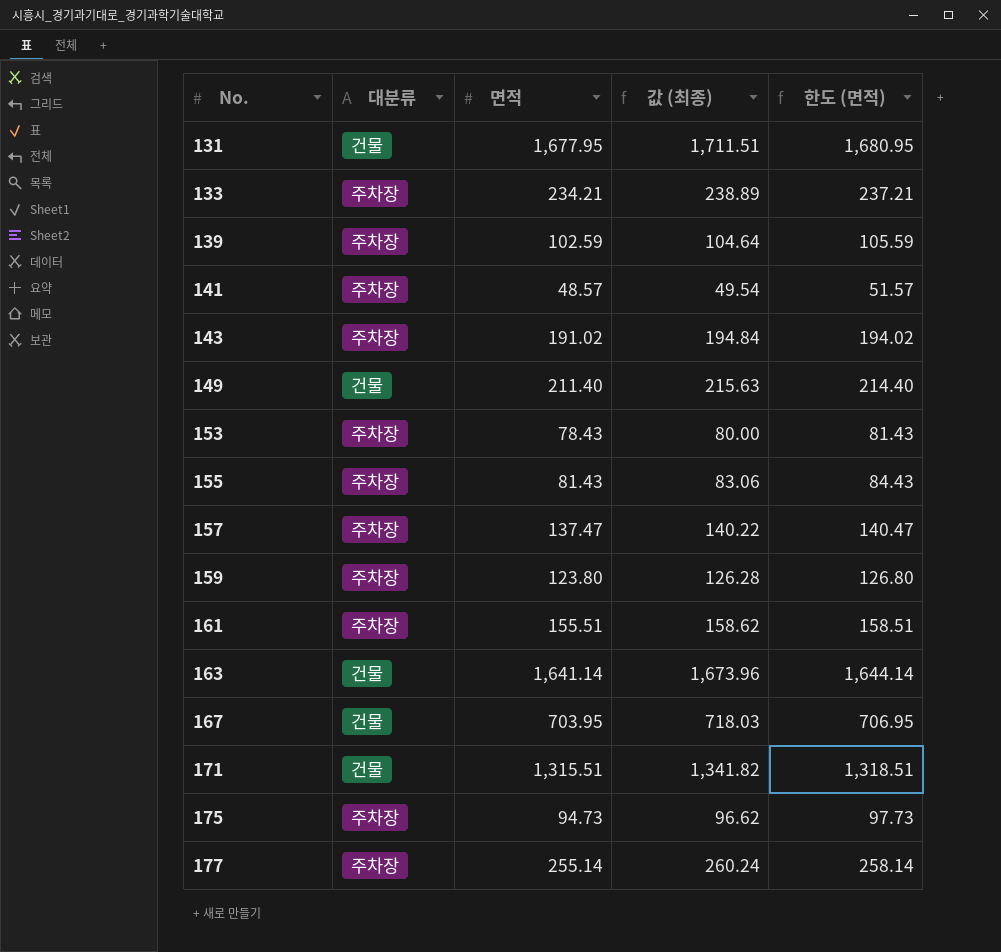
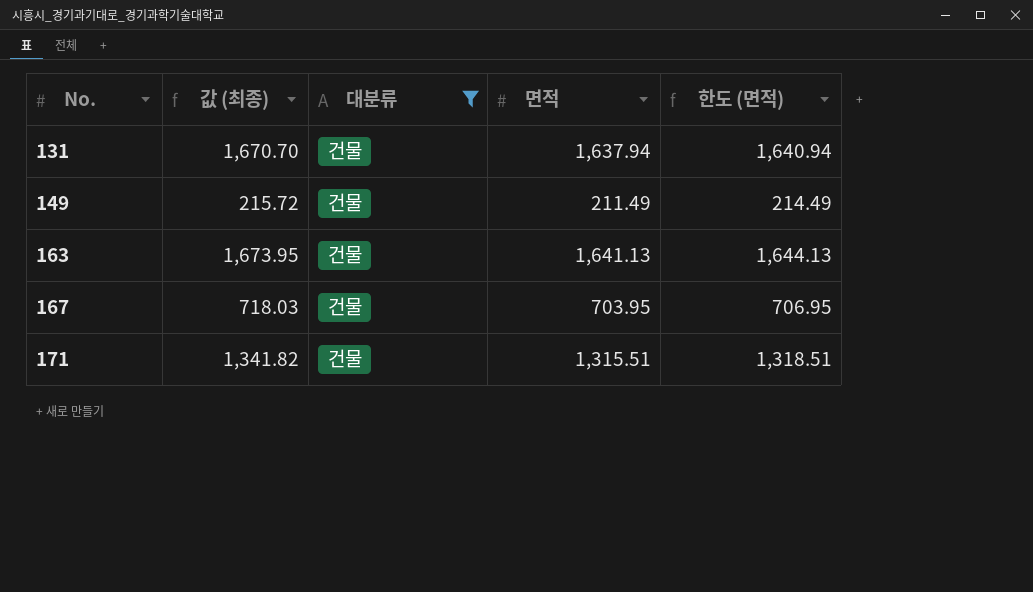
filter: none -> 대분류 = 건물
column 값 (최종) | position: 4 -> 2
131 | 값 (최종): 1,711.51 -> 1,670.70
131 | 면적: 1,677.95 -> 1,637.94
131 | 한도 (면적): 1,680.95 -> 1,640.94
149 | 값 (최종): 215.63 -> 215.72
149 | 면적: 211.40 -> 211.49
149 | 한도 (면적): 214.40 -> 214.49
163 | 값 (최종): 1,673.96 -> 1,673.95
163 | 면적: 1,641.14 -> 1,641.13
163 | 한도 (면적): 1,644.14 -> 1,644.13

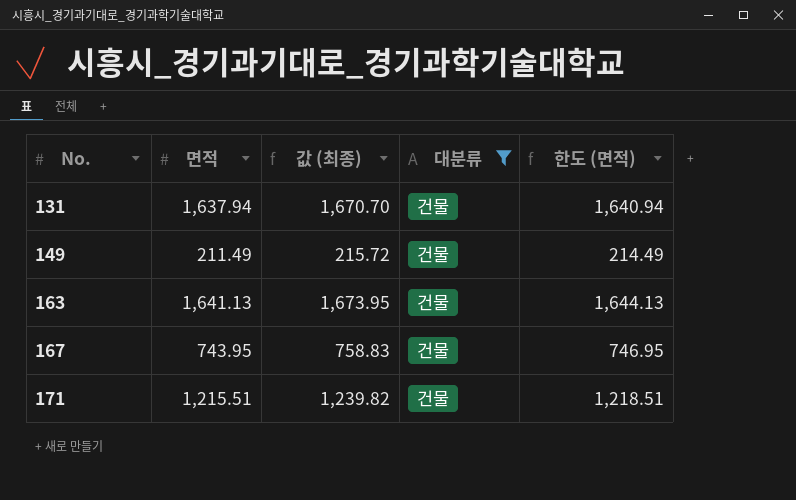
column 면적 | position: 4 -> 2
167 | 면적: 703.95 -> 743.95
167 | 값 (최종): 718.03 -> 758.83
167 | 한도 (면적): 706.95 -> 746.95
171 | 면적: 1,315.51 -> 1,215.51
171 | 값 (최종): 1,341.82 -> 1,239.82
171 | 한도 (면적): 1,318.51 -> 1,218.51

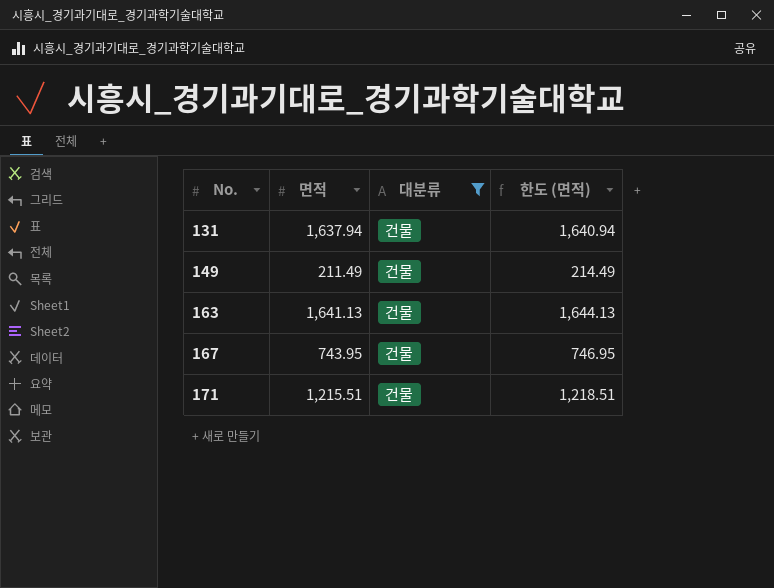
column 값 (최종) | formula: [면적] * 1.02 -> none

